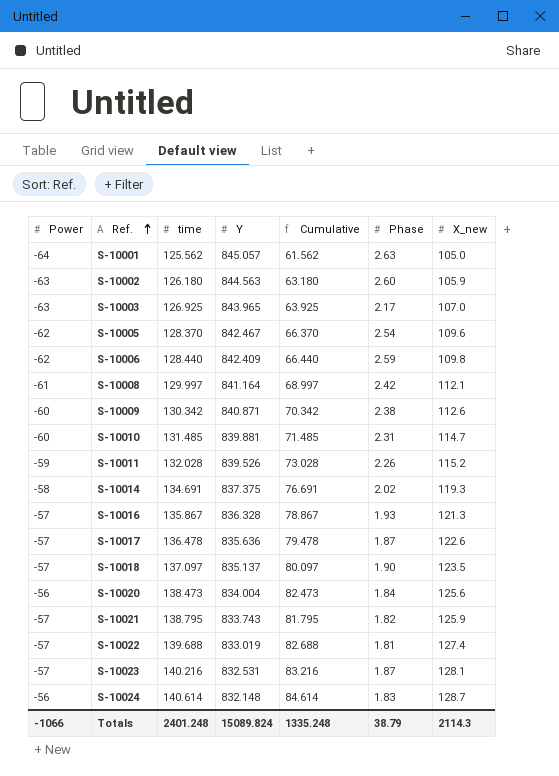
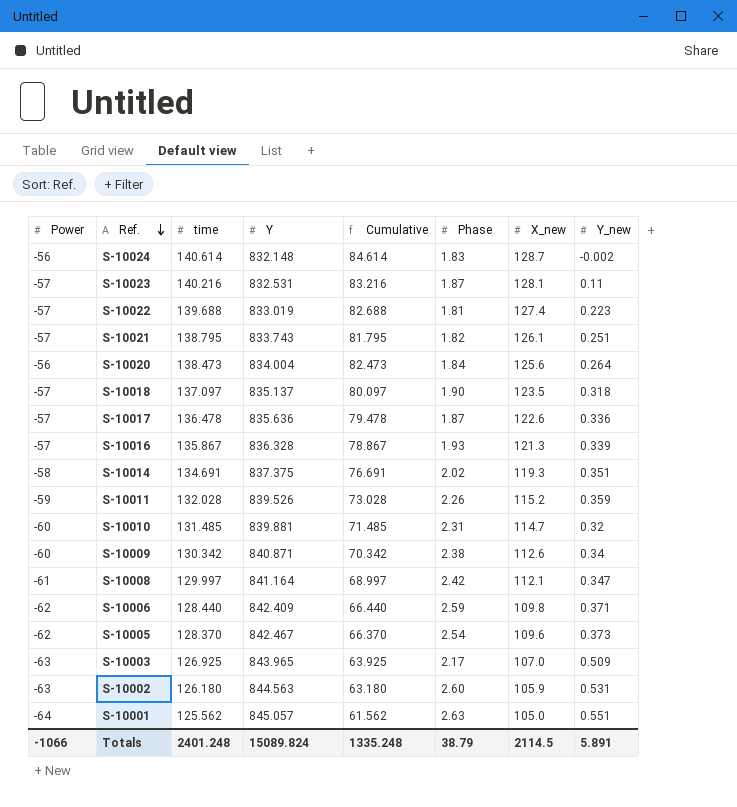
row order: Ref. ascending -> Ref. descending
column Y_new | position: none -> 8
S-10021 | X_new: 125.9 -> 126.1
Totals | X_new: 2114.3 -> 2114.5

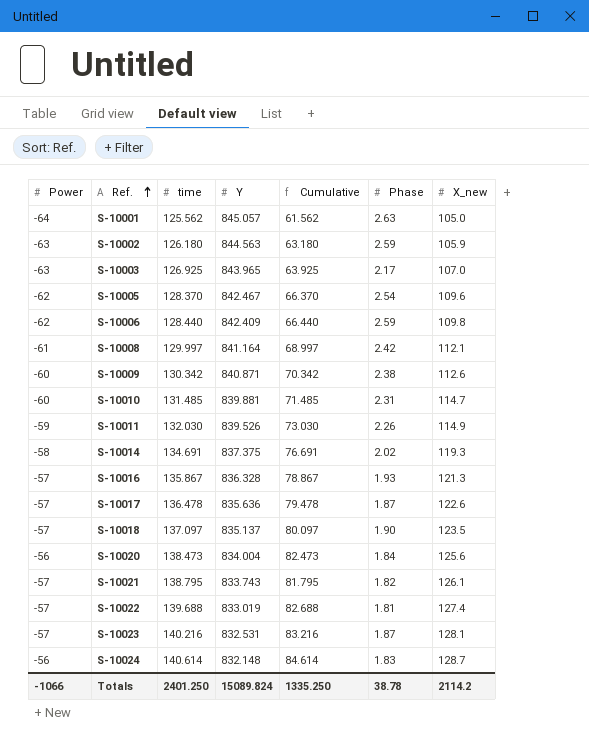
row order: Ref. descending -> Ref. ascending
column Y_new | position: 8 -> none
S-10002 | Phase: 2.60 -> 2.59
S-10011 | time: 132.028 -> 132.030
S-10011 | Cumulative: 73.028 -> 73.030
S-10011 | X_new: 115.2 -> 114.9
Totals | time: 2401.248 -> 2401.250
Totals | Cumulative: 1335.248 -> 1335.250
Totals | Phase: 38.79 -> 38.78
Totals | X_new: 2114.5 -> 2114.2

